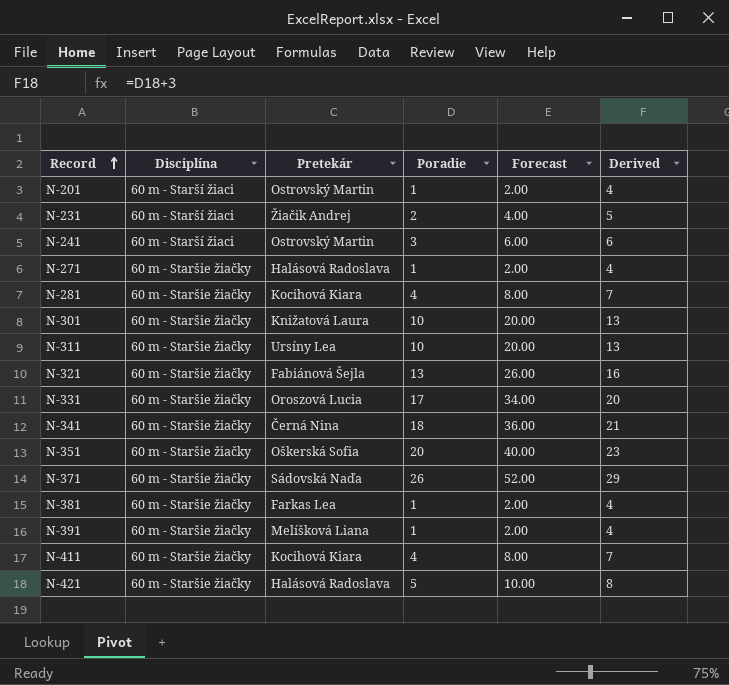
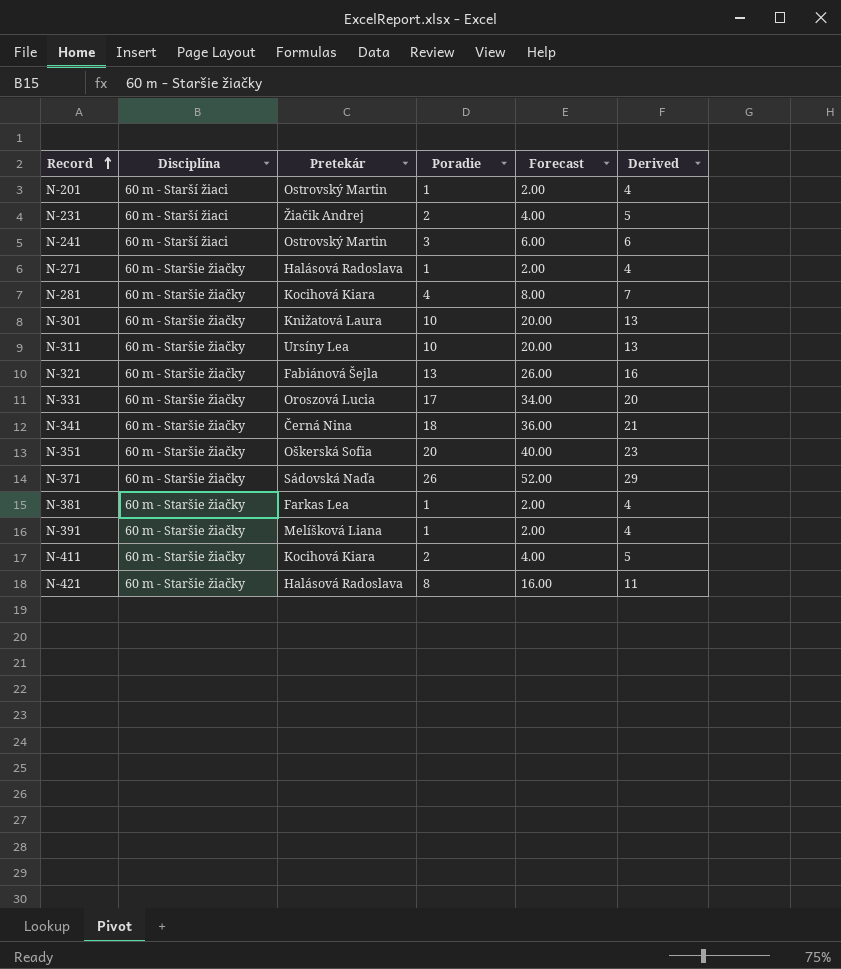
N-411 | Poradie: 4 -> 2
N-411 | Forecast: 8.00 -> 4.00
N-411 | Derived: 7 -> 5
N-421 | Poradie: 5 -> 8
N-421 | Forecast: 10.00 -> 16.00
N-421 | Derived: 8 -> 11

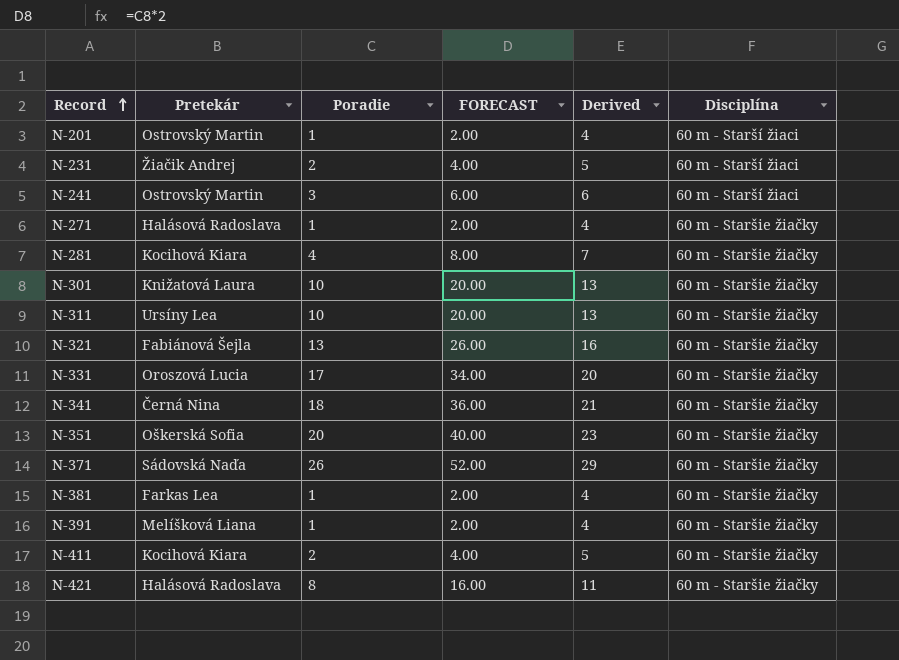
column name: Forecast -> FORECAST
column Disciplína | position: 2 -> 6

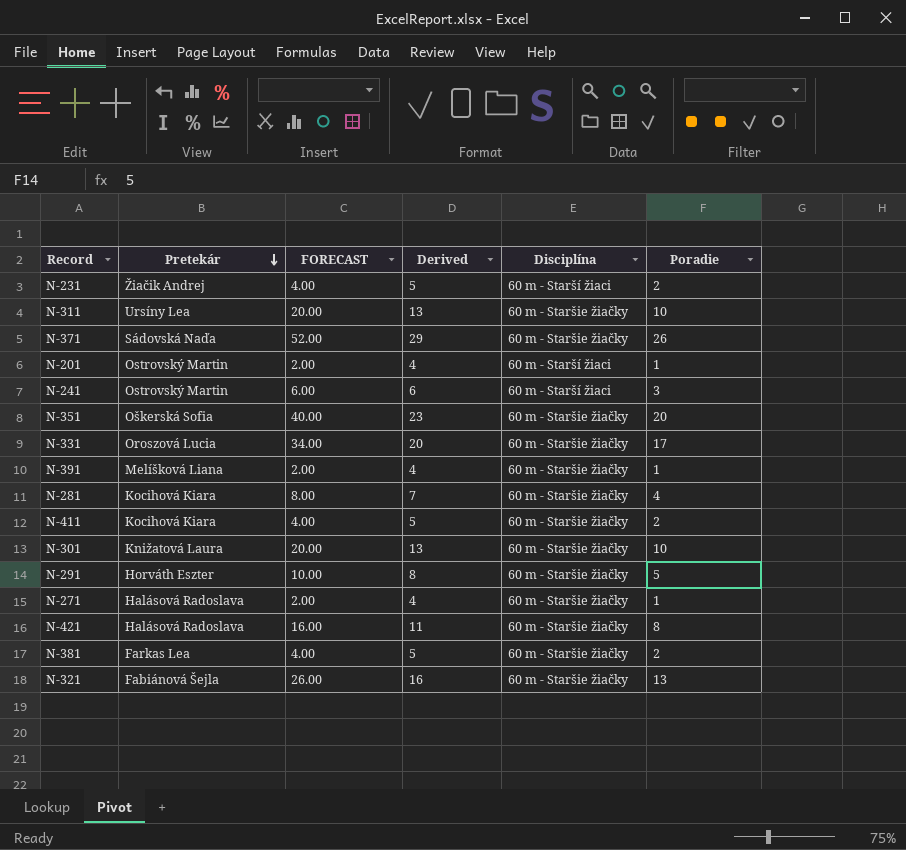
row order: Record ascending -> Pretekár descending
column Poradie | position: 3 -> 6
row N-341: Černá Nina | 18 | 36.00 | 21 | 60 m - Staršie žiačky -> none
row N-291: none -> Horváth Eszter | 10.00 | 8 | 60 m - Staršie žiačky | 5
N-381 | FORECAST: 2.00 -> 4.00
N-381 | Derived: 4 -> 5
N-381 | Poradie: 1 -> 2

